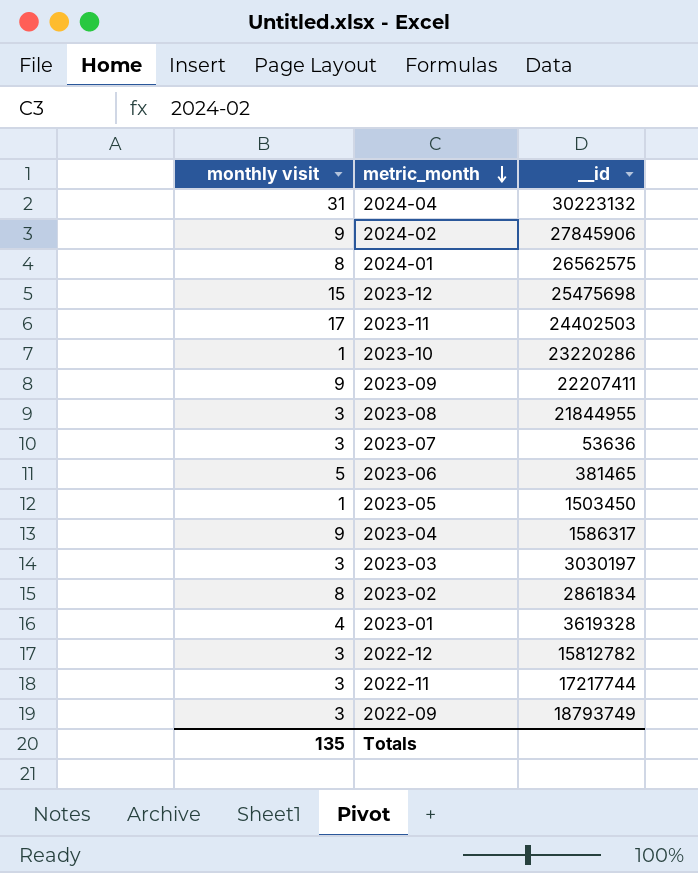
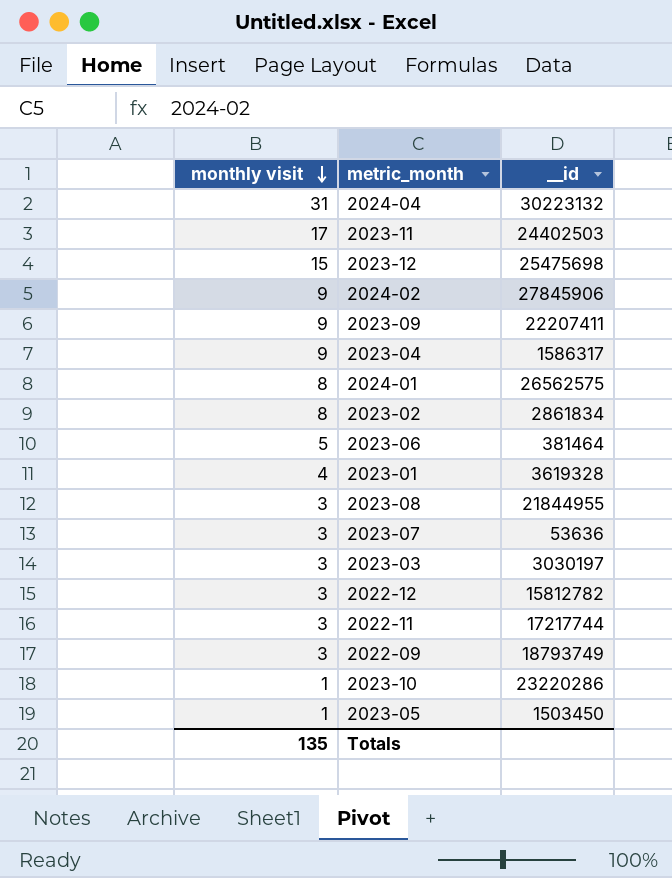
row order: metric_month descending -> monthly visit descending
2023-06 | __id: 381465 -> 381464

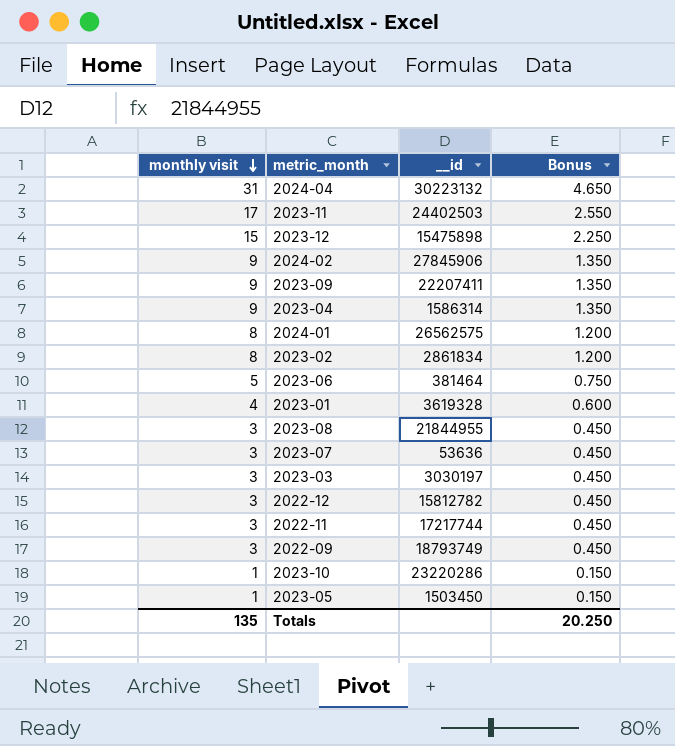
column Bonus | formula: none -> [monthly visit] * 0.15
2023-12 | __id: 25475698 -> 15475898
2023-04 | __id: 1586317 -> 1586314

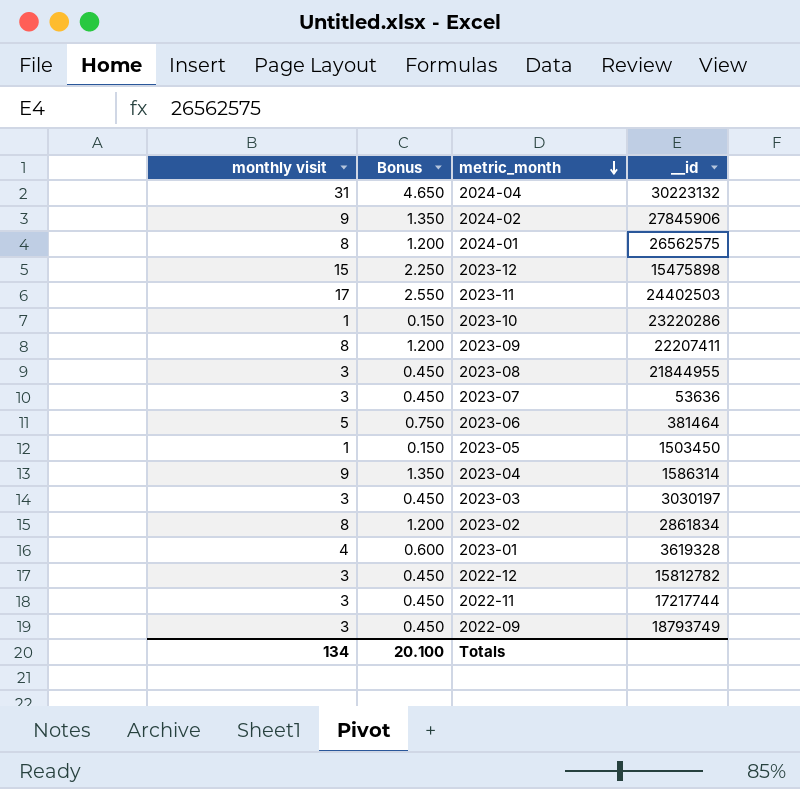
row order: monthly visit descending -> metric_month descending
column Bonus | position: 4 -> 2
2023-09 | monthly visit: 9 -> 8
2023-09 | Bonus: 1.350 -> 1.200
Totals | monthly visit: 135 -> 134
Totals | Bonus: 20.250 -> 20.100

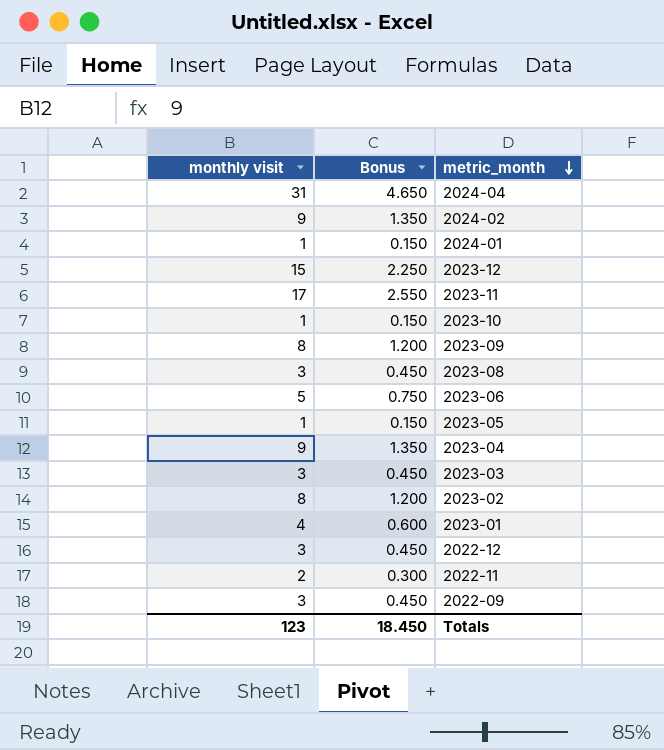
column __id | position: 4 -> none
row 2023-07: 3 | 0.450 | 53636 -> none
2024-01 | monthly visit: 8 -> 1
2024-01 | Bonus: 1.200 -> 0.150
2022-11 | monthly visit: 3 -> 2
2022-11 | Bonus: 0.450 -> 0.300
Totals | monthly visit: 134 -> 123
Totals | Bonus: 20.100 -> 18.450

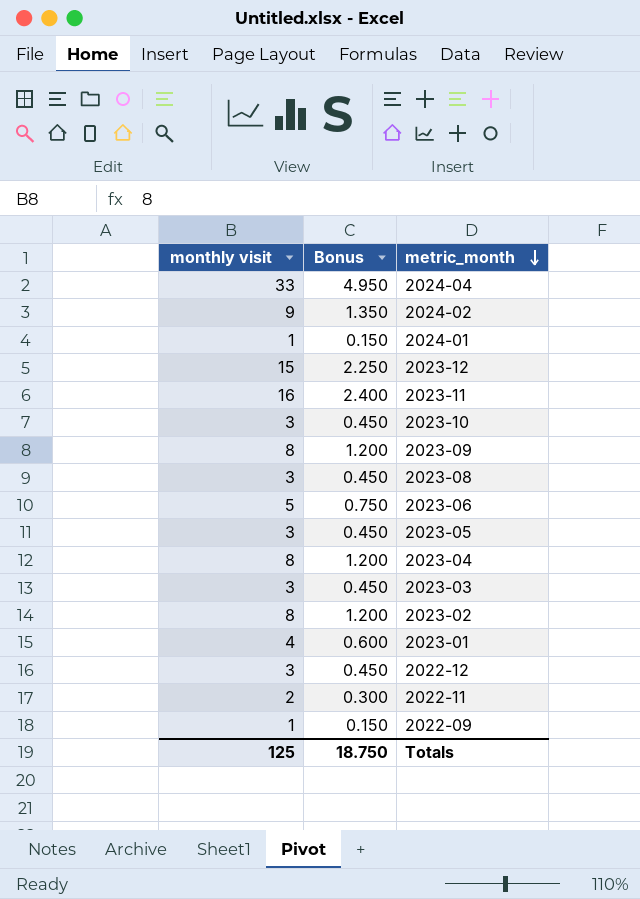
2024-04 | monthly visit: 31 -> 33
2024-04 | Bonus: 4.650 -> 4.950
2023-11 | monthly visit: 17 -> 16
2023-11 | Bonus: 2.550 -> 2.400
2023-10 | monthly visit: 1 -> 3
2023-10 | Bonus: 0.150 -> 0.450
2023-05 | monthly visit: 1 -> 3
2023-05 | Bonus: 0.150 -> 0.450
2023-04 | monthly visit: 9 -> 8
2023-04 | Bonus: 1.350 -> 1.200
2022-09 | monthly visit: 3 -> 1
2022-09 | Bonus: 0.450 -> 0.150
Totals | monthly visit: 123 -> 125
Totals | Bonus: 18.450 -> 18.750

